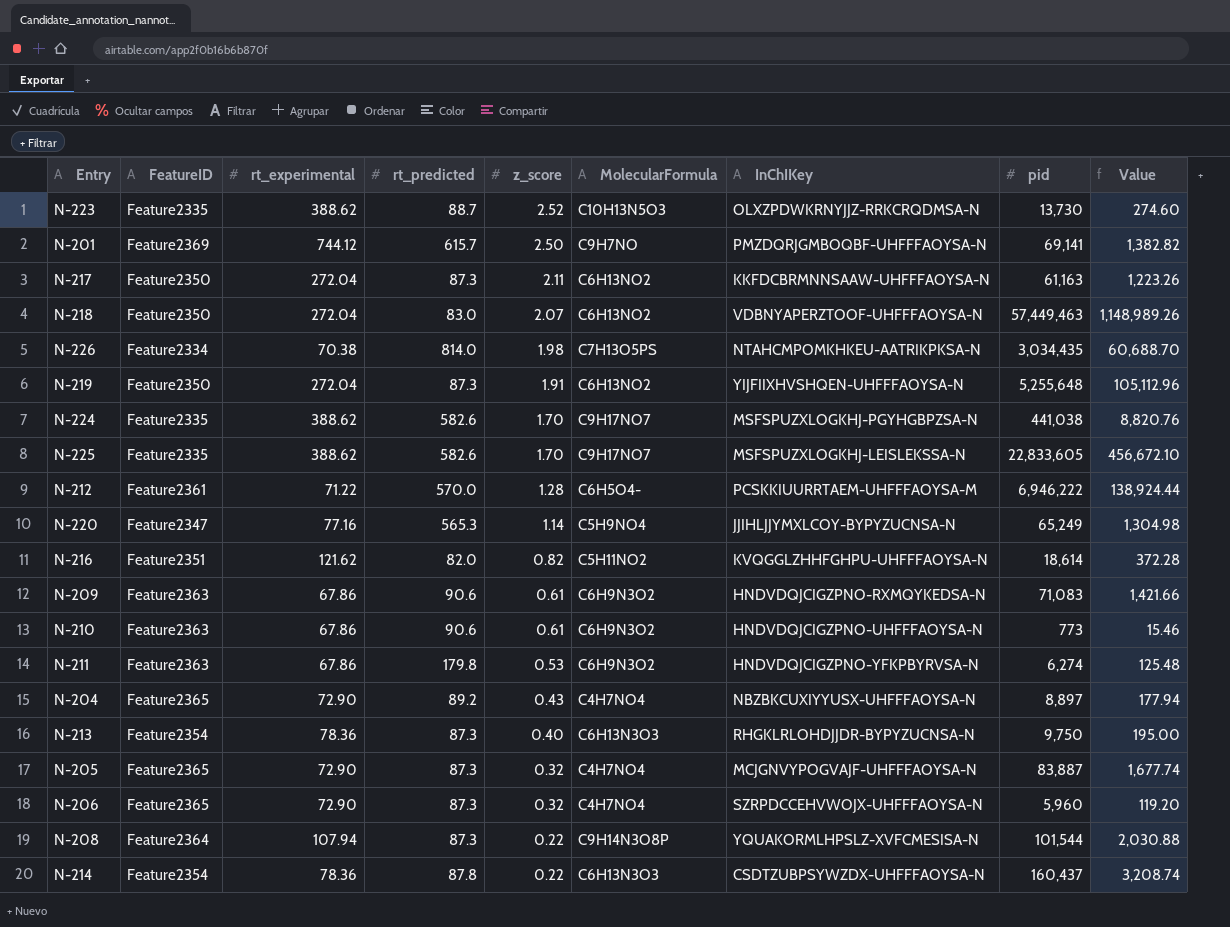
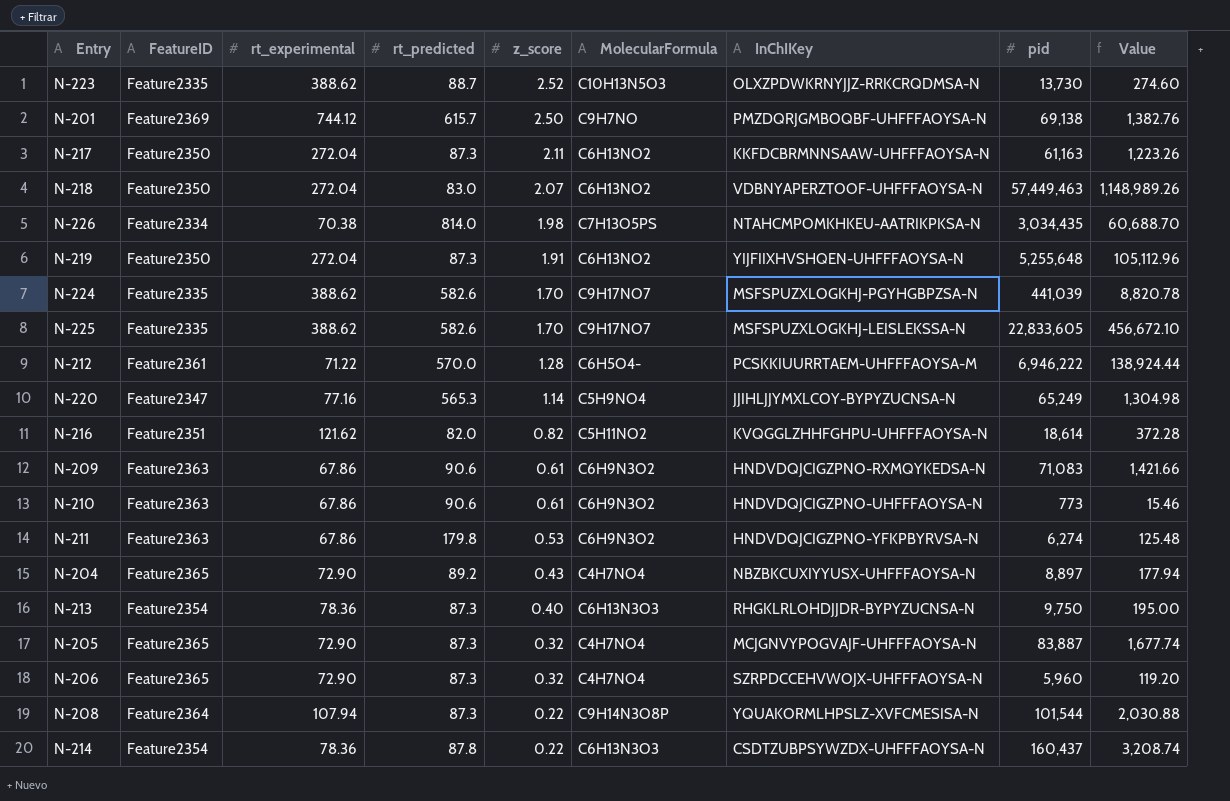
N-201 | pid: 69,141 -> 69,138
N-201 | Value: 1,382.82 -> 1,382.76
N-224 | pid: 441,038 -> 441,039
N-224 | Value: 8,820.76 -> 8,820.78

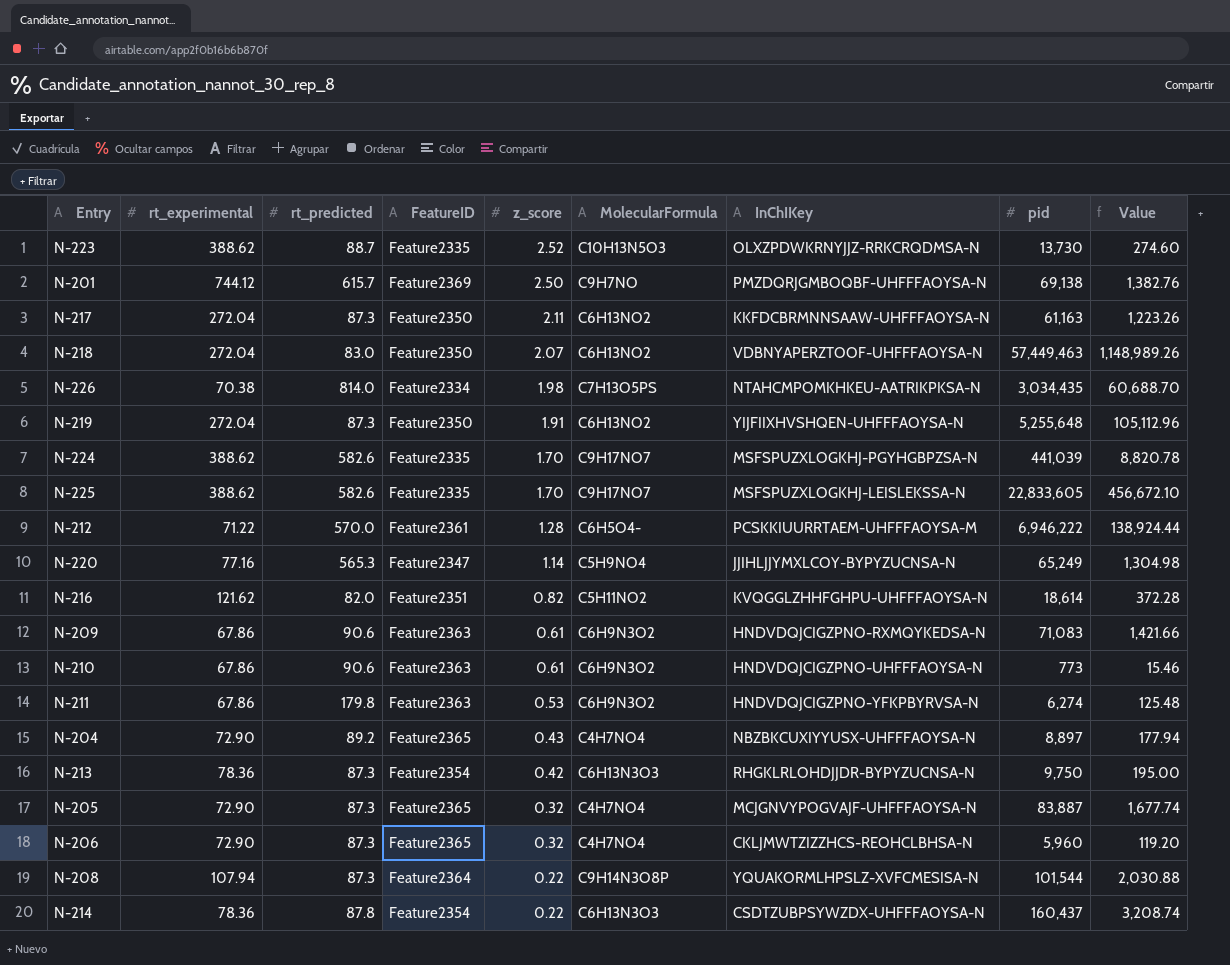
column FeatureID | position: 2 -> 4
N-213 | z_score: 0.40 -> 0.42
N-206 | InChIKey: SZRPDCCEHVWOJX-UHFFFAOYSA-N -> CKLJMWTZIZZHCS-REOHCLBHSA-N

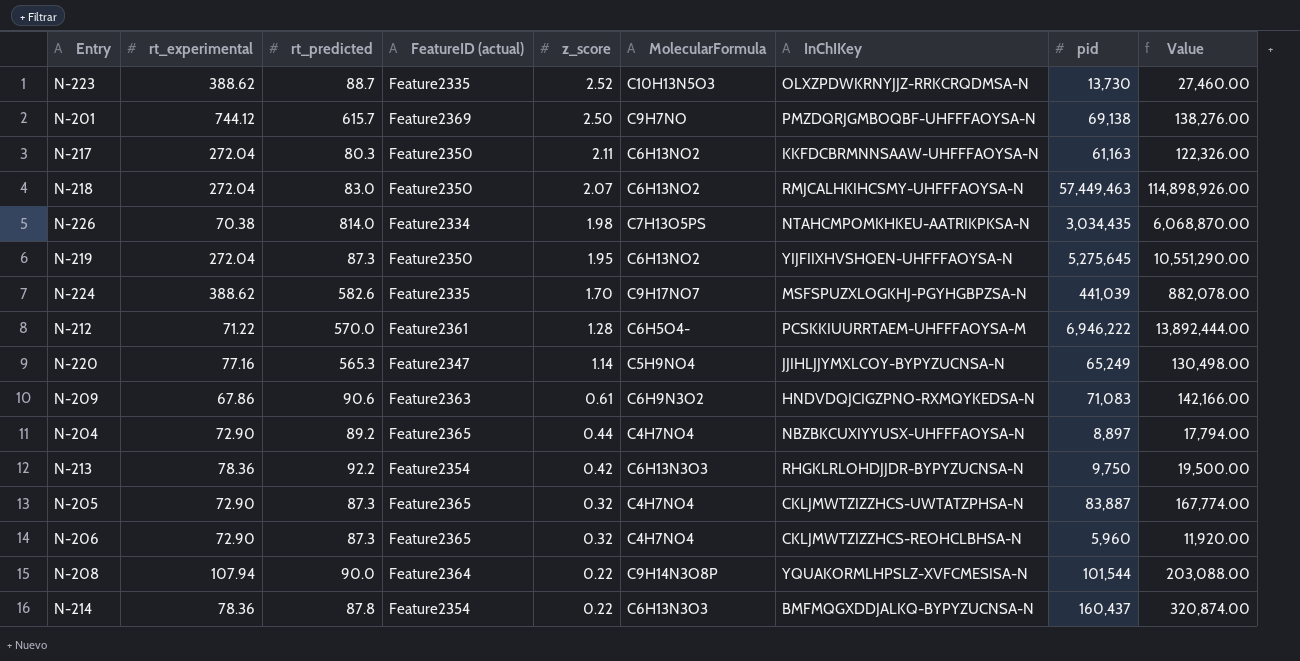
column name: FeatureID -> FeatureID (actual)
column Value | formula: [pid] * 0.02 -> [pid] * 2
row N-225: 388.62 | 582.6 | Feature2335 | 1.70 | C9H17NO7 | MSFSPUZXLOGKHJ-LEISLEKSSA-N | 22,833,605 | 456,672.10 -> none
row N-216: 121.62 | 82.0 | Feature2351 | 0.82 | C5H11NO2 | KVQGGLZHHFGHPU-UHFFFAOYSA-N | 18,614 | 372.28 -> none
row N-210: 67.86 | 90.6 | Feature2363 | 0.61 | C6H9N3O2 | HNDVDQJCIGZPNO-UHFFFAOYSA-N | 773 | 15.46 -> none
row N-211: 67.86 | 179.8 | Feature2363 | 0.53 | C6H9N3O2 | HNDVDQJCIGZPNO-YFKPBYRVSA-N | 6,274 | 125.48 -> none
N-217 | rt_predicted: 87.3 -> 80.3
N-218 | InChIKey: VDBNYAPERZTOOF-UHFFFAOYSA-N -> RMJCALHKIHCSMY-UHFFFAOYSA-N
N-219 | z_score: 1.91 -> 1.95
N-219 | pid: 5,255,648 -> 5,275,645
N-204 | z_score: 0.43 -> 0.44
N-213 | rt_predicted: 87.3 -> 92.2
N-205 | InChIKey: MCJGNVYPOGVAJF-UHFFFAOYSA-N -> CKLJMWTZIZZHCS-UWTATZPHSA-N
N-208 | rt_predicted: 87.3 -> 90.0
N-214 | InChIKey: CSDTZUBPSYWZDX-UHFFFAOYSA-N -> BMFMQGXDDJALKQ-BYPYZUCNSA-N

